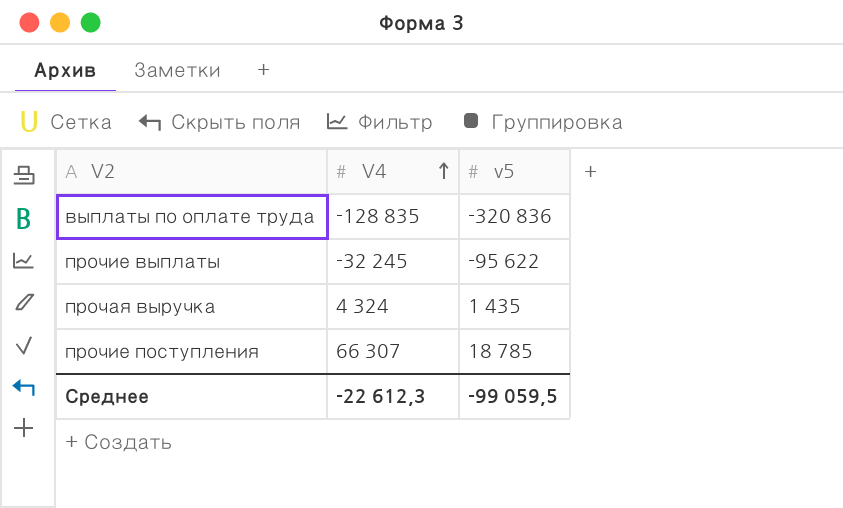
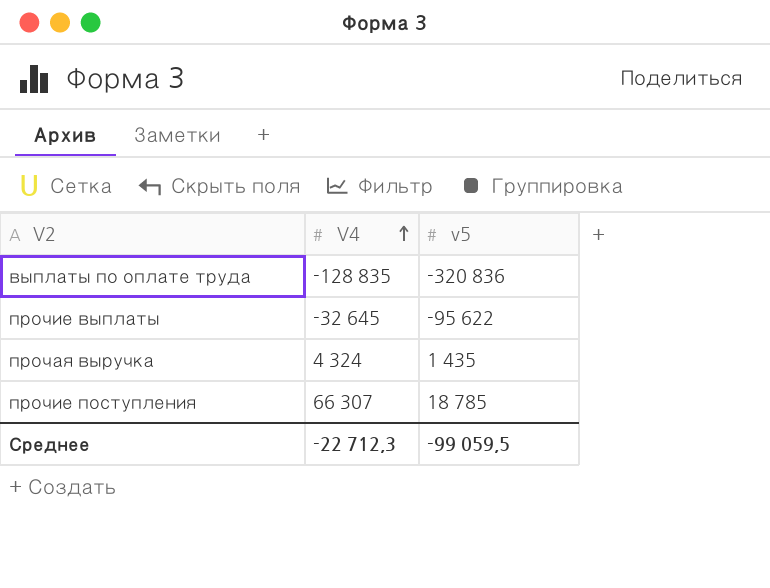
прочие выплаты | V4: -32 245 -> -32 645
Среднее | V4: -22 612,3 -> -22 712,3

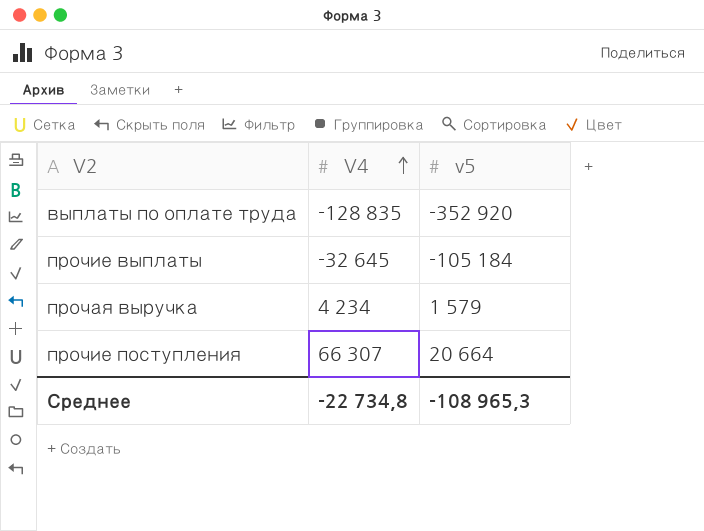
выплаты по оплате труда | v5: -320 836 -> -352 920
прочие выплаты | v5: -95 622 -> -105 184
прочая выручка | V4: 4 324 -> 4 234
прочая выручка | v5: 1 435 -> 1 579
прочие поступления | v5: 18 785 -> 20 664
Среднее | V4: -22 712,3 -> -22 734,8
Среднее | v5: -99 059,5 -> -108 965,3

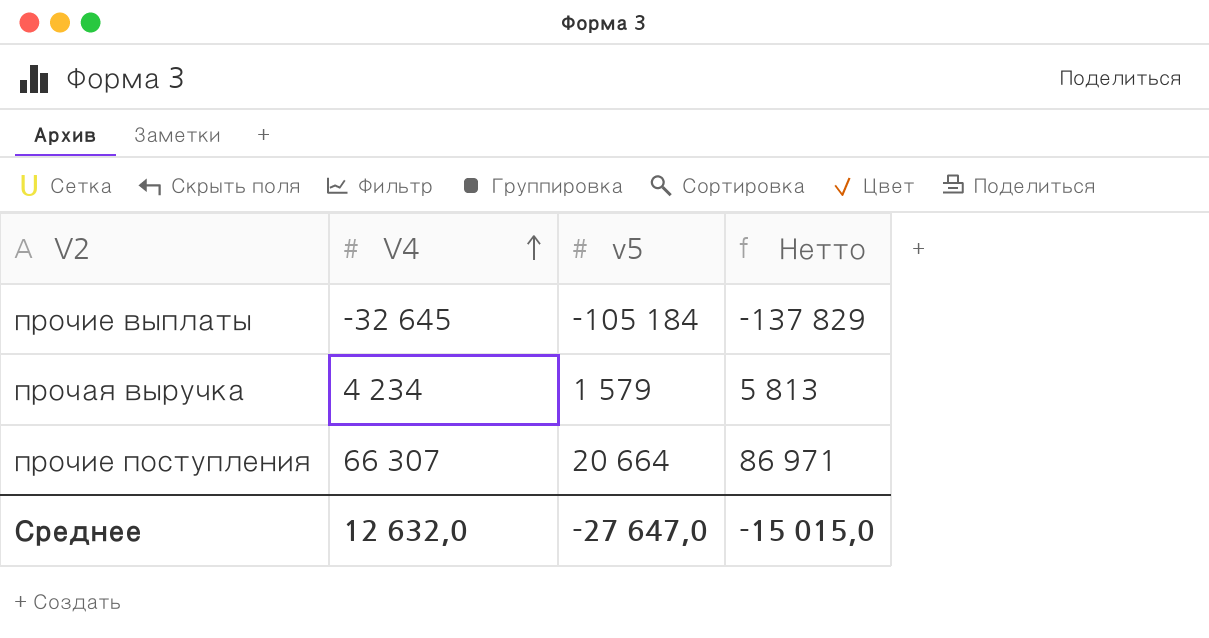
column Нетто | formula: none -> [V4] + [v5]
row выплаты по оплате труда: -128 835 | -352 920 -> none
Среднее | V4: -22 734,8 -> 12 632,0
Среднее | v5: -108 965,3 -> -27 647,0

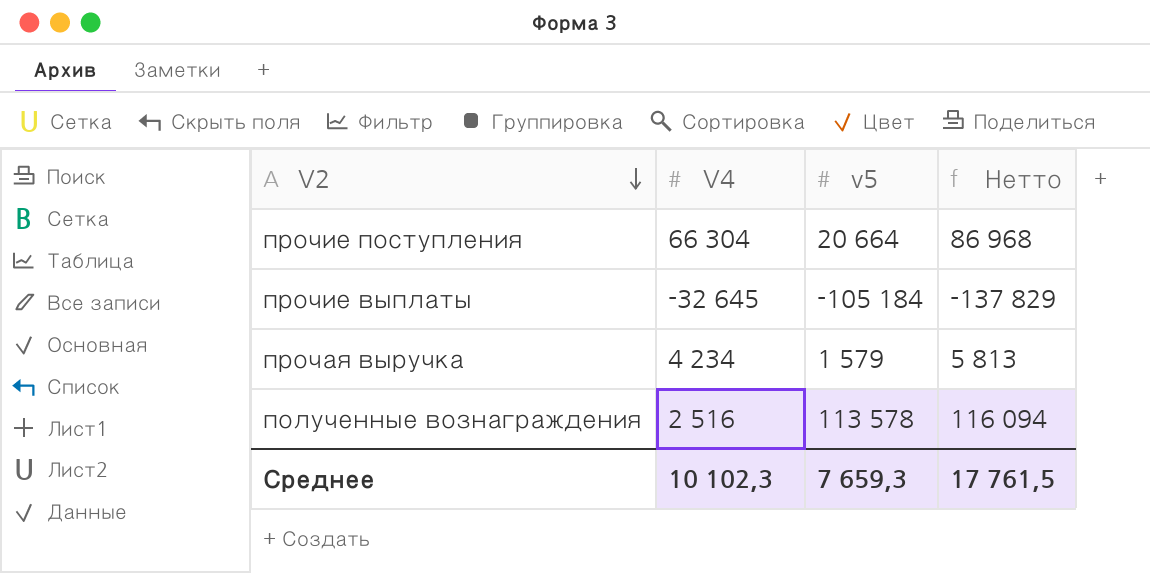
row order: V4 ascending -> V2 descending
прочие поступления | V4: 66 307 -> 66 304
прочие поступления | Нетто: 86 971 -> 86 968
row полученные вознаграждения: none -> 2 516 | 113 578 | 116 094
Среднее | V4: 12 632,0 -> 10 102,3
Среднее | v5: -27 647,0 -> 7 659,3
Среднее | Нетто: -15 015,0 -> 17 761,5

